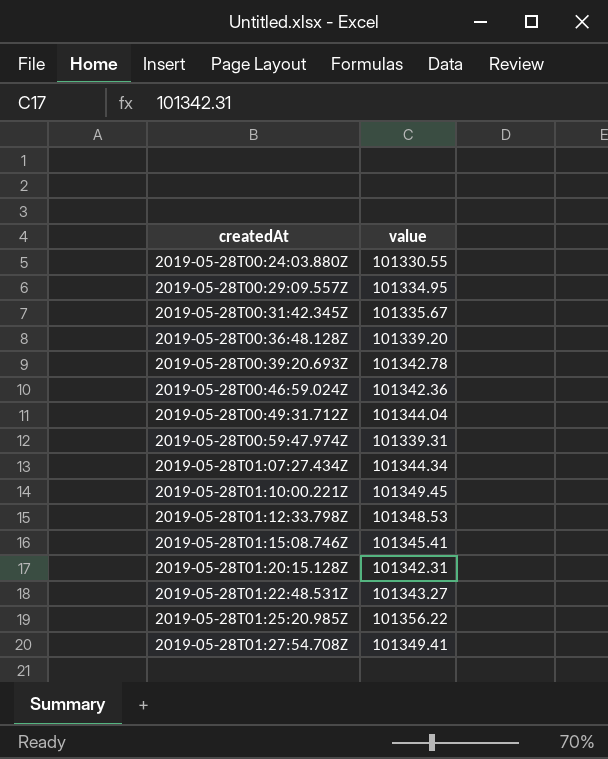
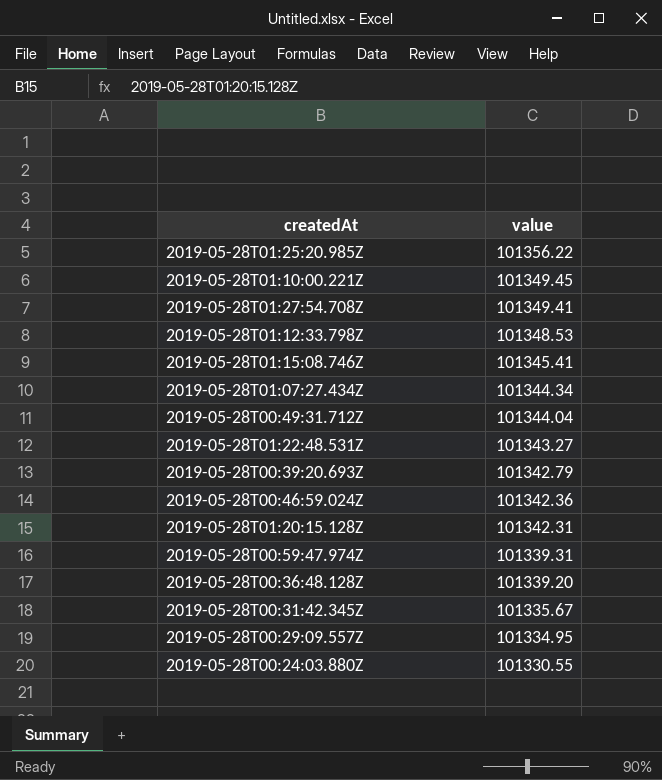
row order: createdAt ascending -> value descending
2019-05-28T00:39:20.693Z | value: 101342.78 -> 101342.79

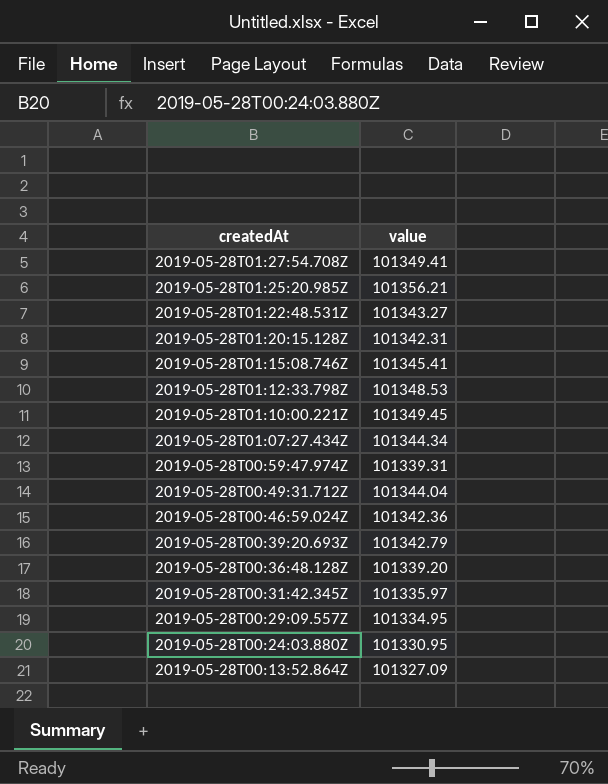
row order: value descending -> createdAt descending
2019-05-28T01:25:20.985Z | value: 101356.22 -> 101356.21
2019-05-28T00:31:42.345Z | value: 101335.67 -> 101335.97
2019-05-28T00:24:03.880Z | value: 101330.55 -> 101330.95
row 2019-05-28T00:13:52.864Z: none -> 101327.09

